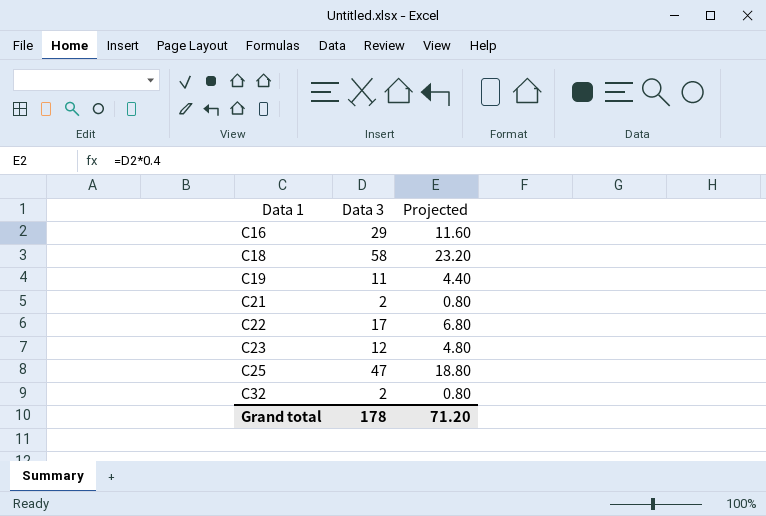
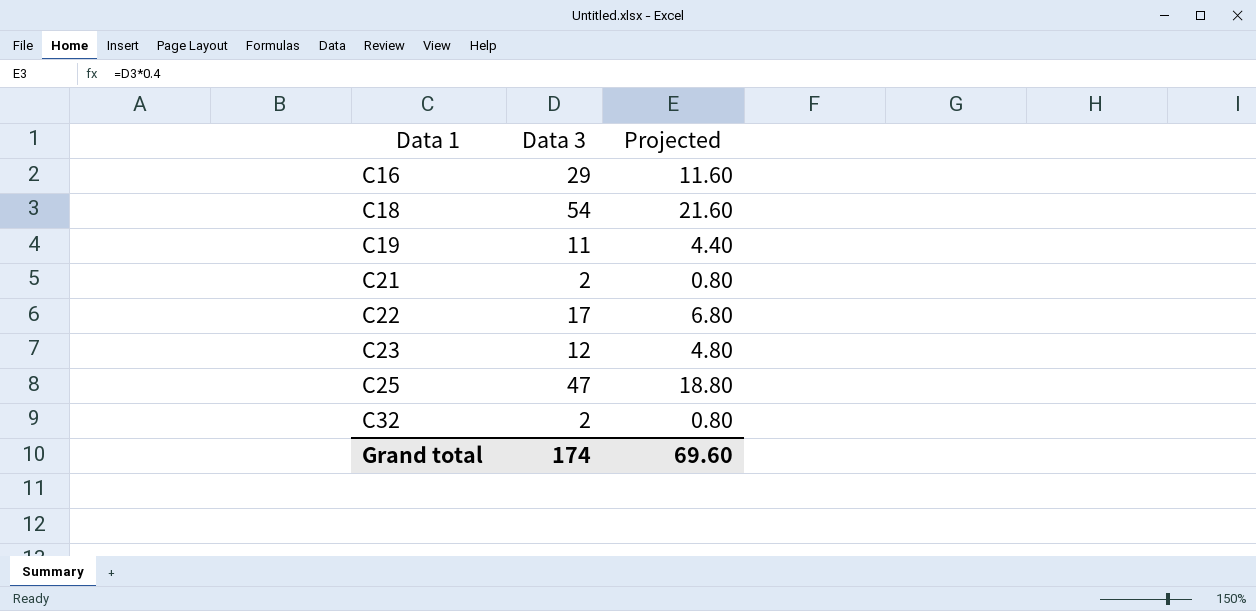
C18 | Data 3: 58 -> 54
C18 | Projected: 23.20 -> 21.60
Grand total | Data 3: 178 -> 174
Grand total | Projected: 71.20 -> 69.60

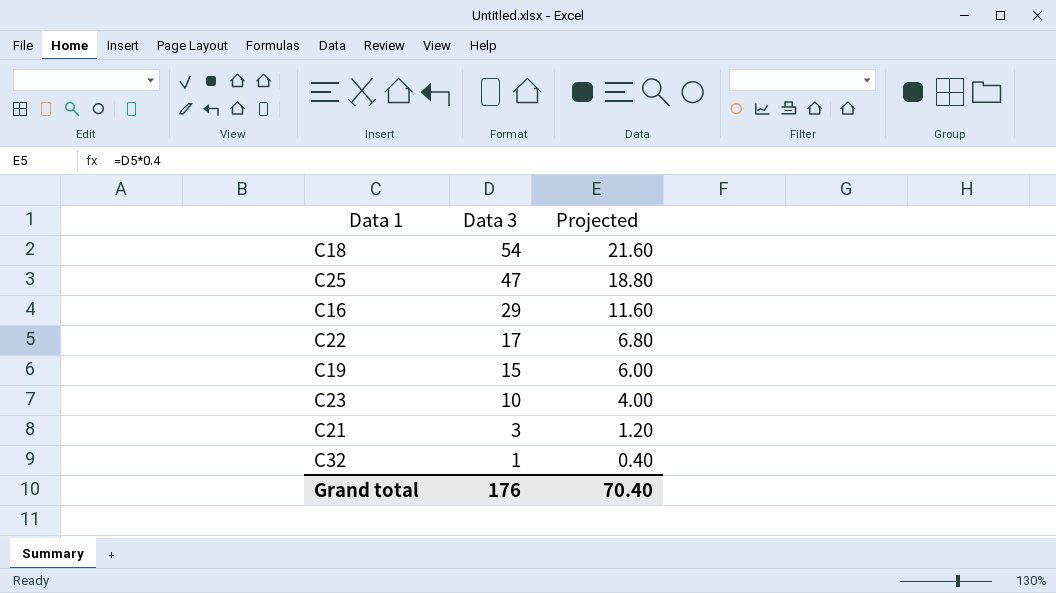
row order: Data 1 ascending -> Data 3 descending
C19 | Data 3: 11 -> 15
C19 | Projected: 4.40 -> 6.00
C23 | Data 3: 12 -> 10
C23 | Projected: 4.80 -> 4.00
C21 | Data 3: 2 -> 3
C21 | Projected: 0.80 -> 1.20
C32 | Data 3: 2 -> 1
C32 | Projected: 0.80 -> 0.40
Grand total | Data 3: 174 -> 176
Grand total | Projected: 69.60 -> 70.40

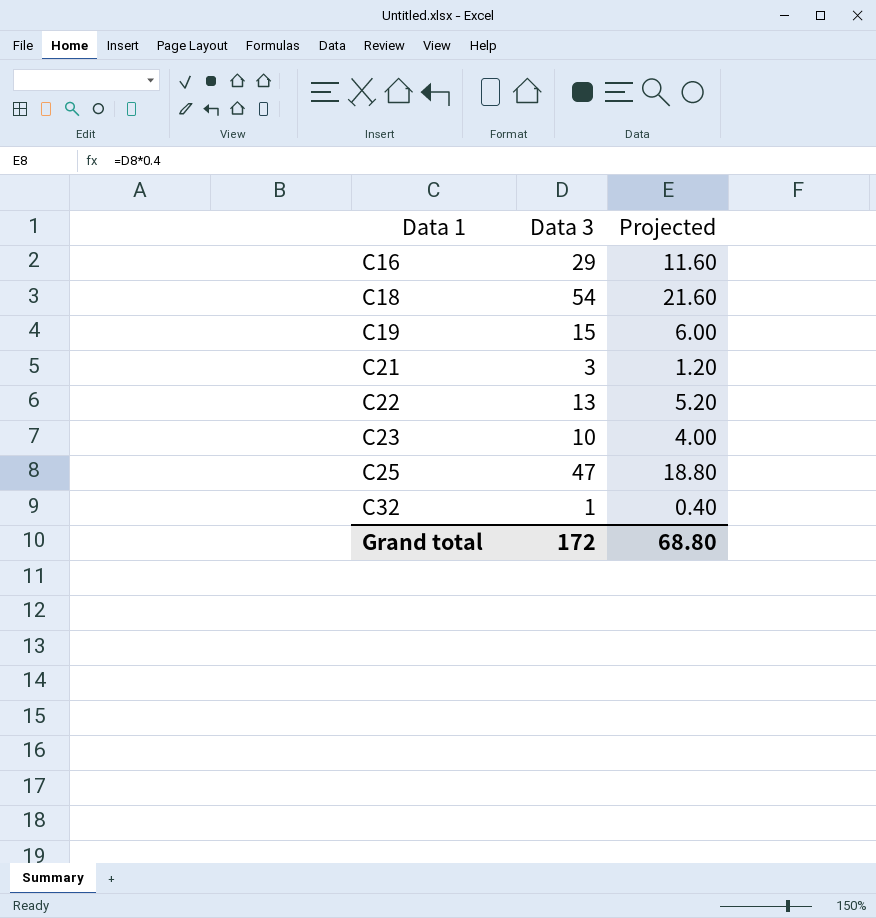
row order: Data 3 descending -> Data 1 ascending
C22 | Data 3: 17 -> 13
C22 | Projected: 6.80 -> 5.20
Grand total | Data 3: 176 -> 172
Grand total | Projected: 70.40 -> 68.80

